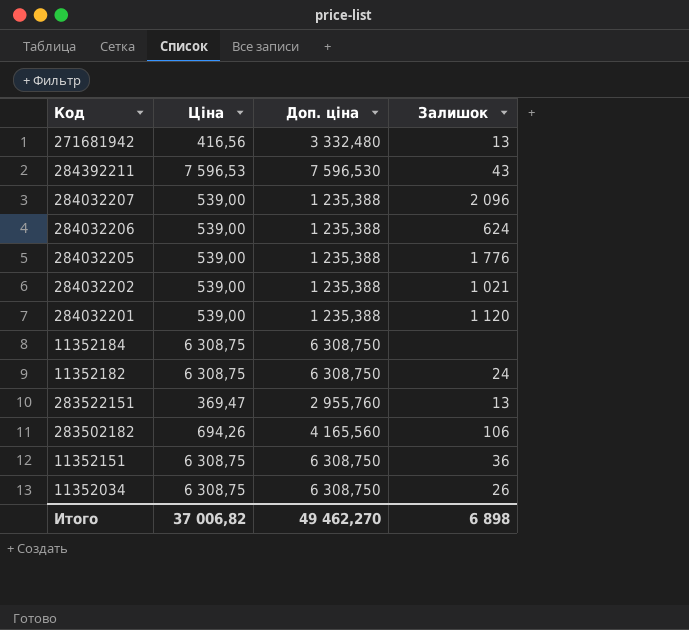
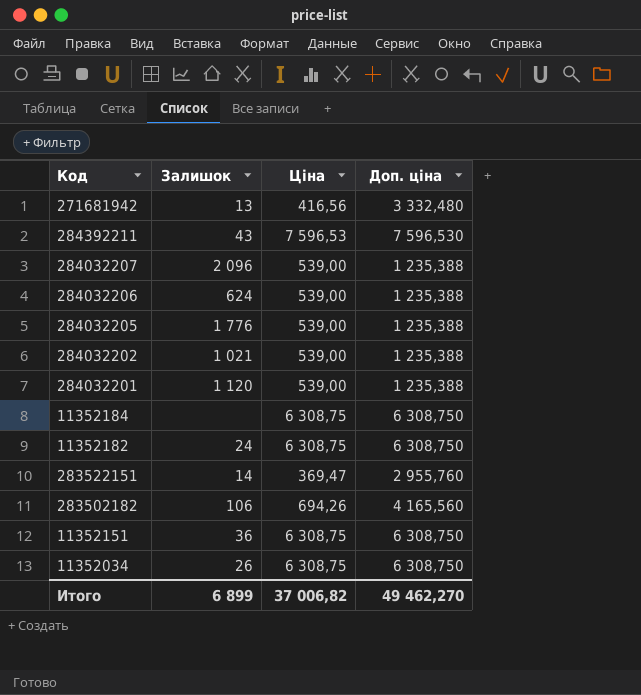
column Залишок | position: 4 -> 2
283522151 | Залишок: 13 -> 14
Итого | Залишок: 6 898 -> 6 899

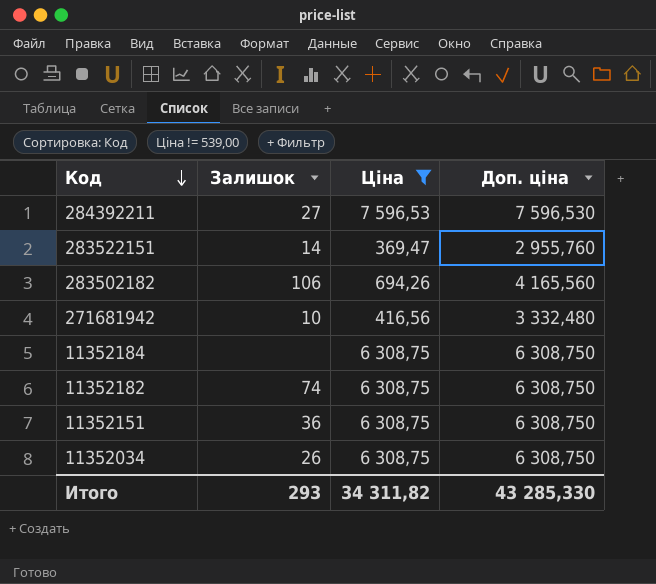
filter: none -> Ціна != 539,00
row order: none -> Код descending
284392211 | Залишок: 43 -> 27
271681942 | Залишок: 13 -> 10
11352182 | Залишок: 24 -> 74
Итого | Залишок: 6 899 -> 293
Итого | Ціна: 37 006,82 -> 34 311,82
Итого | Доп. ціна: 49 462,270 -> 43 285,330

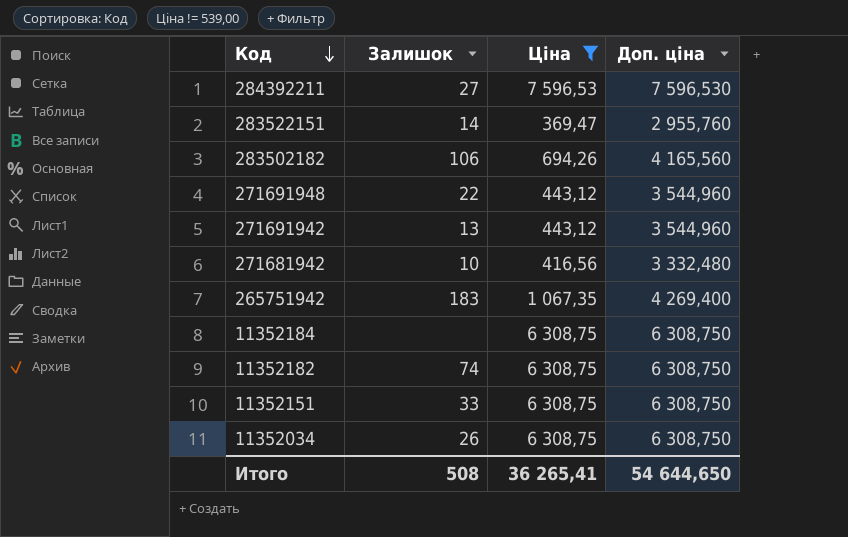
row 271691948: none -> 22 | 443,12 | 3 544,960
row 271691942: none -> 13 | 443,12 | 3 544,960
row 265751942: none -> 183 | 1 067,35 | 4 269,400
11352151 | Залишок: 36 -> 33
Итого | Залишок: 293 -> 508
Итого | Ціна: 34 311,82 -> 36 265,41
Итого | Доп. ціна: 43 285,330 -> 54 644,650

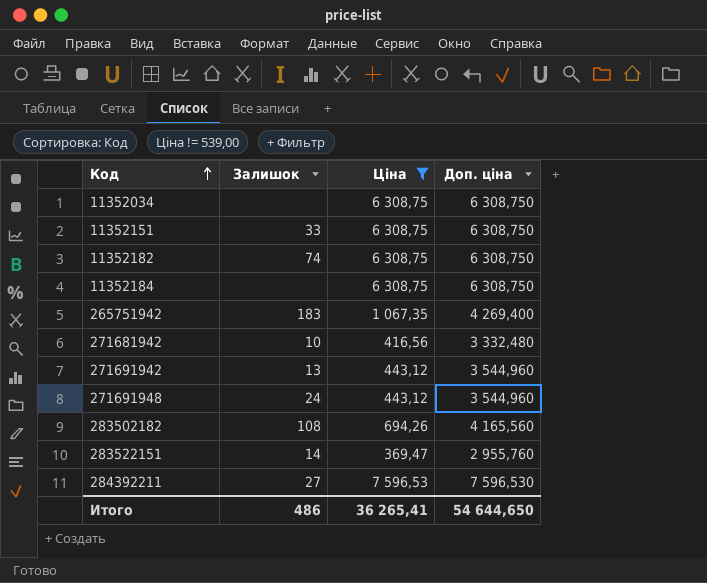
row order: Код descending -> Код ascending
11352034 | Залишок: 26 -> none
271691948 | Залишок: 22 -> 24
283502182 | Залишок: 106 -> 108
Итого | Залишок: 508 -> 486

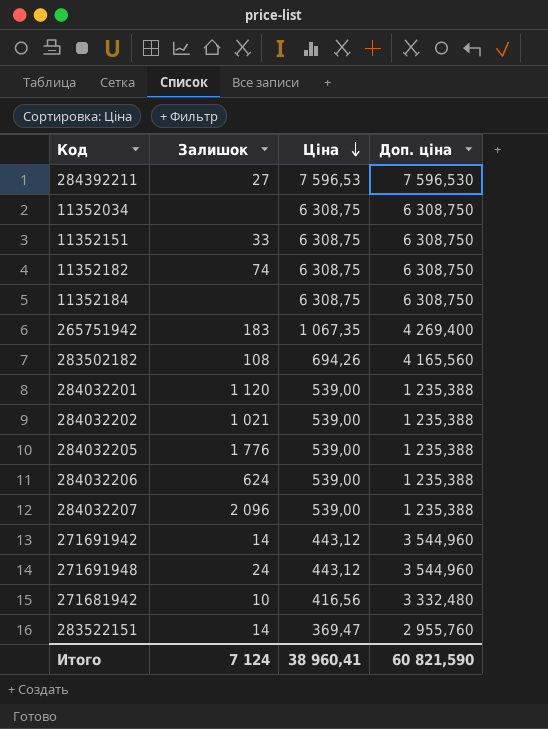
filter: Ціна != 539,00 -> none
row order: Код ascending -> Ціна descending
271691942 | Залишок: 13 -> 14
Итого | Залишок: 486 -> 7 124
Итого | Ціна: 36 265,41 -> 38 960,41
Итого | Доп. ціна: 54 644,650 -> 60 821,590

